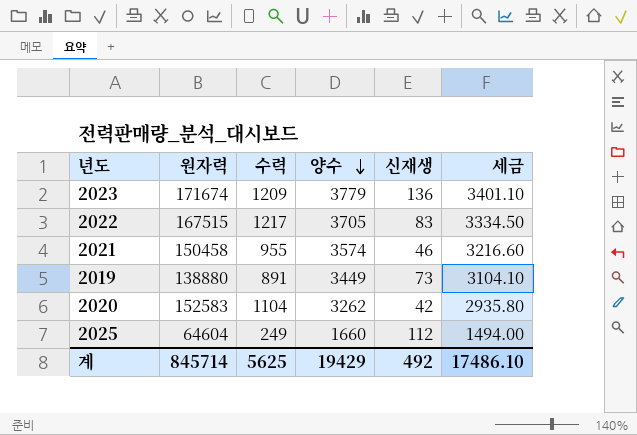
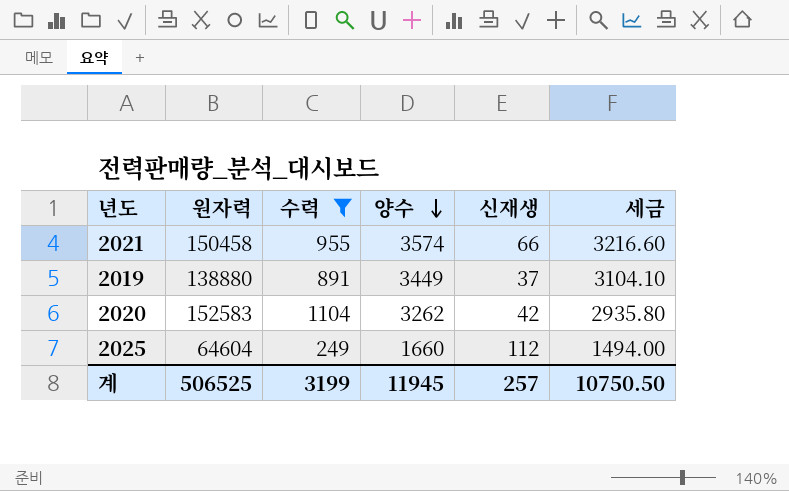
filter: none -> 수력 <= 1104
2021 | 신재생: 46 -> 66
2019 | 신재생: 73 -> 37
계 | 원자력: 845714 -> 506525
계 | 수력: 5625 -> 3199
계 | 양수: 19429 -> 11945
계 | 신재생: 492 -> 257
계 | 세금: 17486.10 -> 10750.50

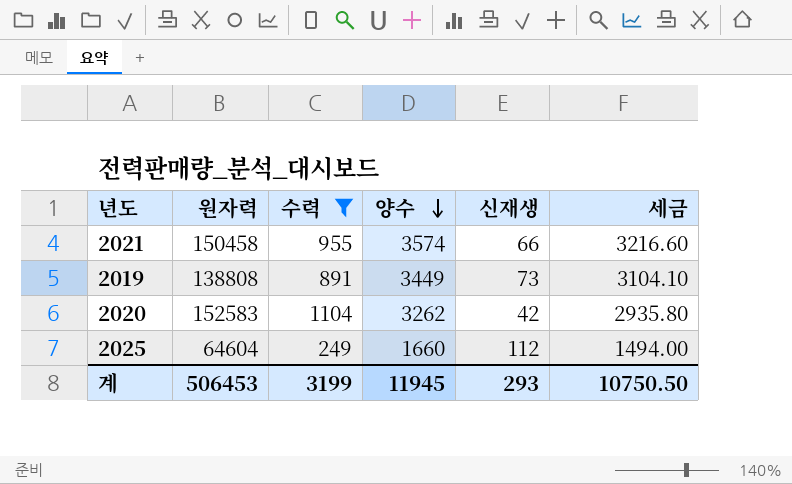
2019 | 원자력: 138880 -> 138808
2019 | 신재생: 37 -> 73
계 | 원자력: 506525 -> 506453
계 | 신재생: 257 -> 293

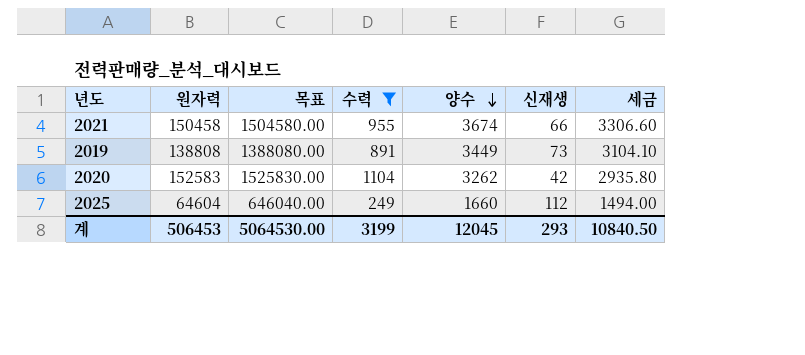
column 목표 | formula: none -> [원자력] * 10
2021 | 양수: 3574 -> 3674
2021 | 세금: 3216.60 -> 3306.60
계 | 양수: 11945 -> 12045
계 | 세금: 10750.50 -> 10840.50

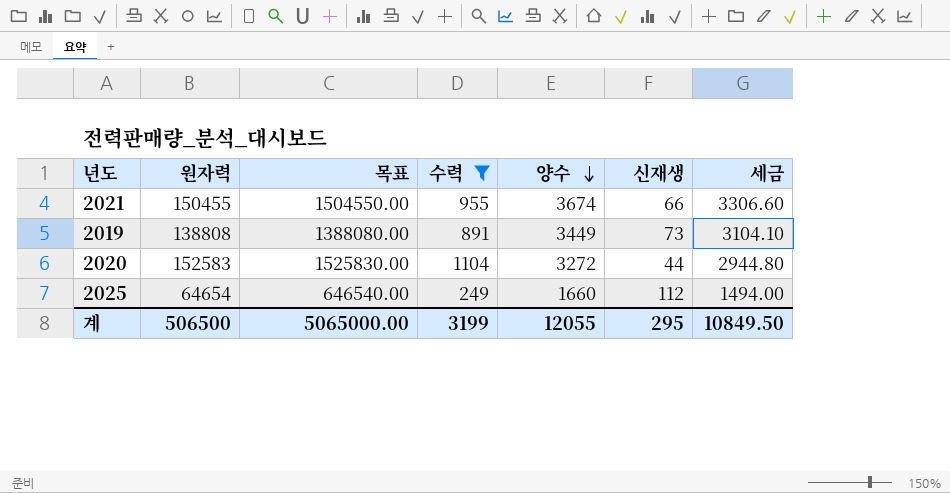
2021 | 원자력: 150458 -> 150455
2021 | 목표: 1504580.00 -> 1504550.00
2020 | 양수: 3262 -> 3272
2020 | 신재생: 42 -> 44
2020 | 세금: 2935.80 -> 2944.80
2025 | 원자력: 64604 -> 64654
2025 | 목표: 646040.00 -> 646540.00
계 | 원자력: 506453 -> 506500
계 | 목표: 5064530.00 -> 5065000.00
계 | 양수: 12045 -> 12055
계 | 신재생: 293 -> 295
계 | 세금: 10840.50 -> 10849.50

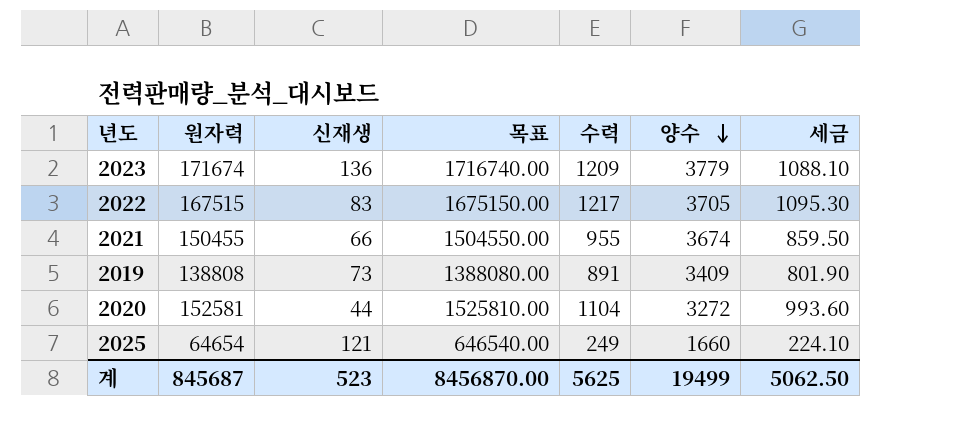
filter: 수력 <= 1104 -> none
column 신재생 | position: 6 -> 3
column 세금 | formula: [양수] * 0.9 -> [수력] * 0.9
2019 | 양수: 3449 -> 3409
2020 | 원자력: 152583 -> 152581
2020 | 목표: 1525830.00 -> 1525810.00
2025 | 신재생: 112 -> 121
계 | 원자력: 506500 -> 845687
계 | 신재생: 295 -> 523
계 | 목표: 5065000.00 -> 8456870.00
계 | 수력: 3199 -> 5625
계 | 양수: 12055 -> 19499
계 | 세금: 10849.50 -> 5062.50

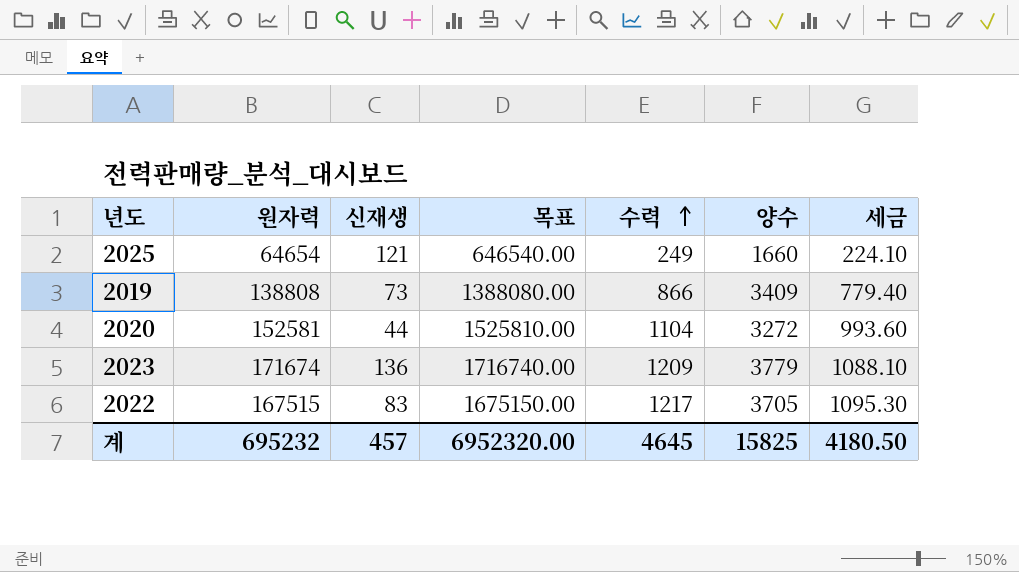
row order: 양수 descending -> 수력 ascending
row 2021: 150455 | 66 | 1504550.00 | 955 | 3674 | 859.50 -> none
2019 | 수력: 891 -> 866
2019 | 세금: 801.90 -> 779.40
계 | 원자력: 845687 -> 695232
계 | 신재생: 523 -> 457
계 | 목표: 8456870.00 -> 6952320.00
계 | 수력: 5625 -> 4645
계 | 양수: 19499 -> 15825
계 | 세금: 5062.50 -> 4180.50

